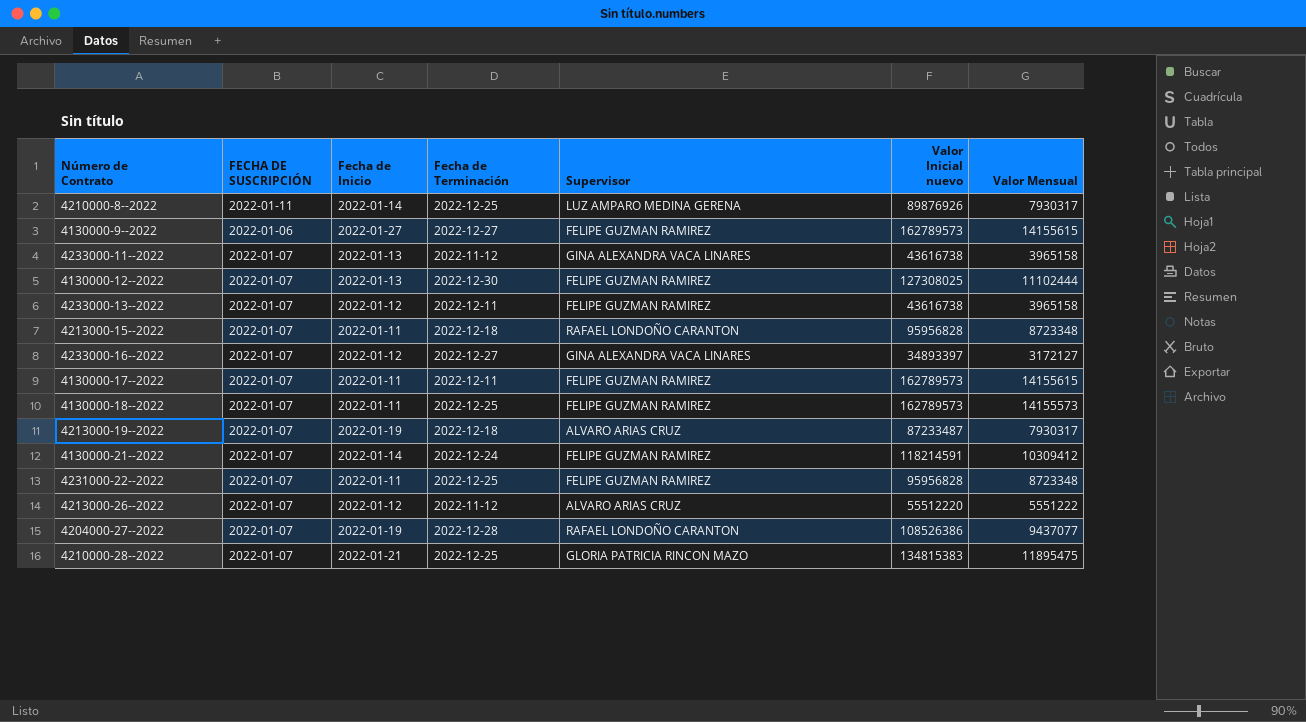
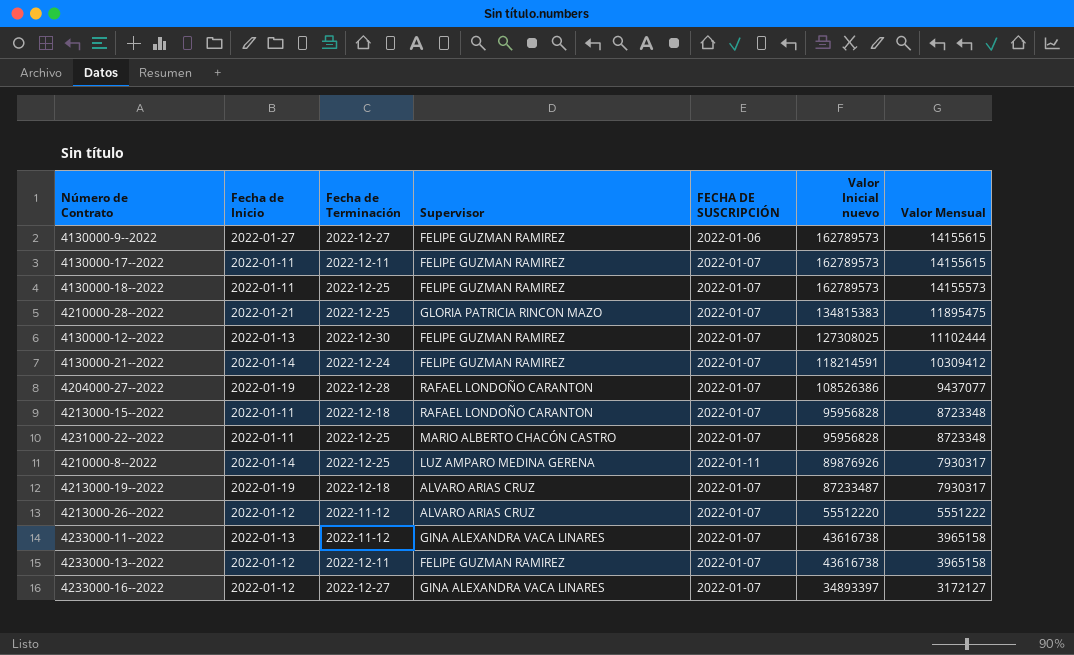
row order: none -> Valor Inicial nuevo descending
column FECHA DE SUSCRIPCIÓN | position: 2 -> 5
4231000-22--2022 | Supervisor: FELIPE GUZMAN RAMIREZ -> MARIO ALBERTO CHACÓN CASTRO

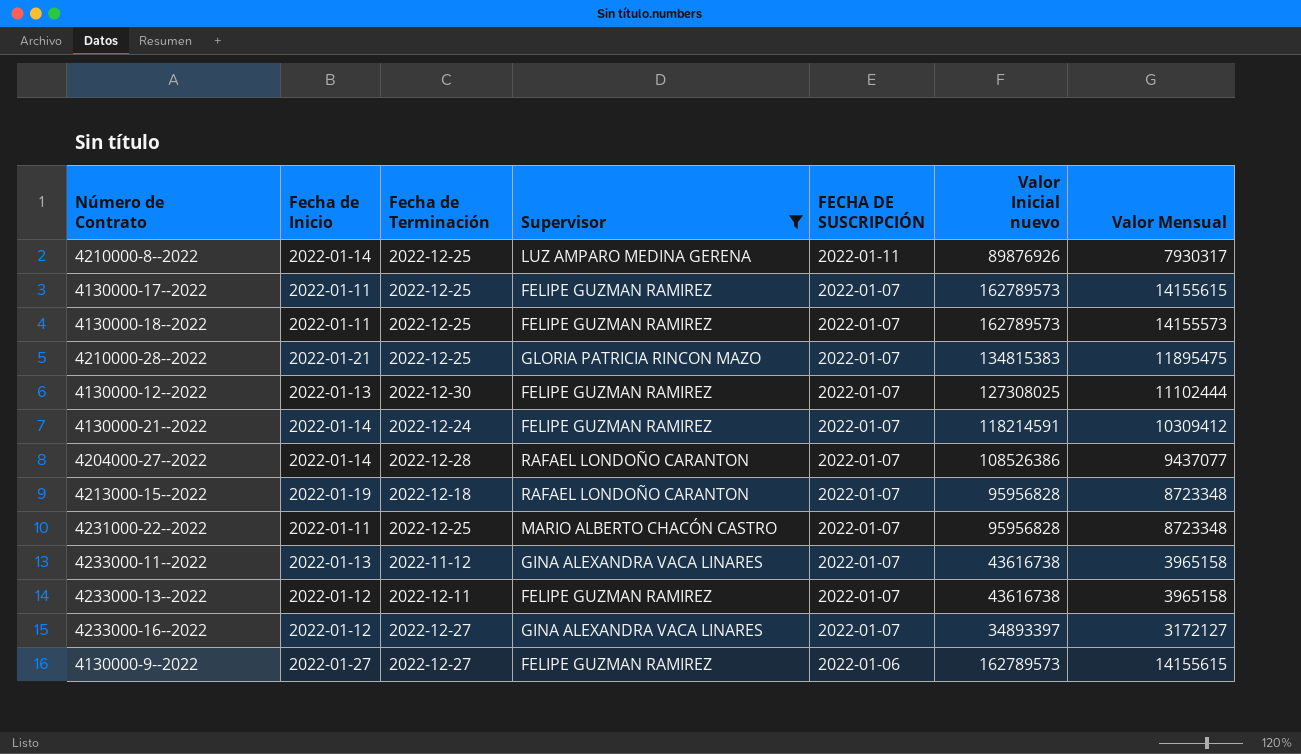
filter: none -> Supervisor != ALVARO ARIAS CRUZ
row order: Valor Inicial nuevo descending -> FECHA DE SUSCRIPCIÓN descending
4130000-17--2022 | Fecha de Terminación: 2022-12-11 -> 2022-12-25
4204000-27--2022 | Fecha de Inicio: 2022-01-19 -> 2022-01-14
4213000-15--2022 | Fecha de Inicio: 2022-01-11 -> 2022-01-19

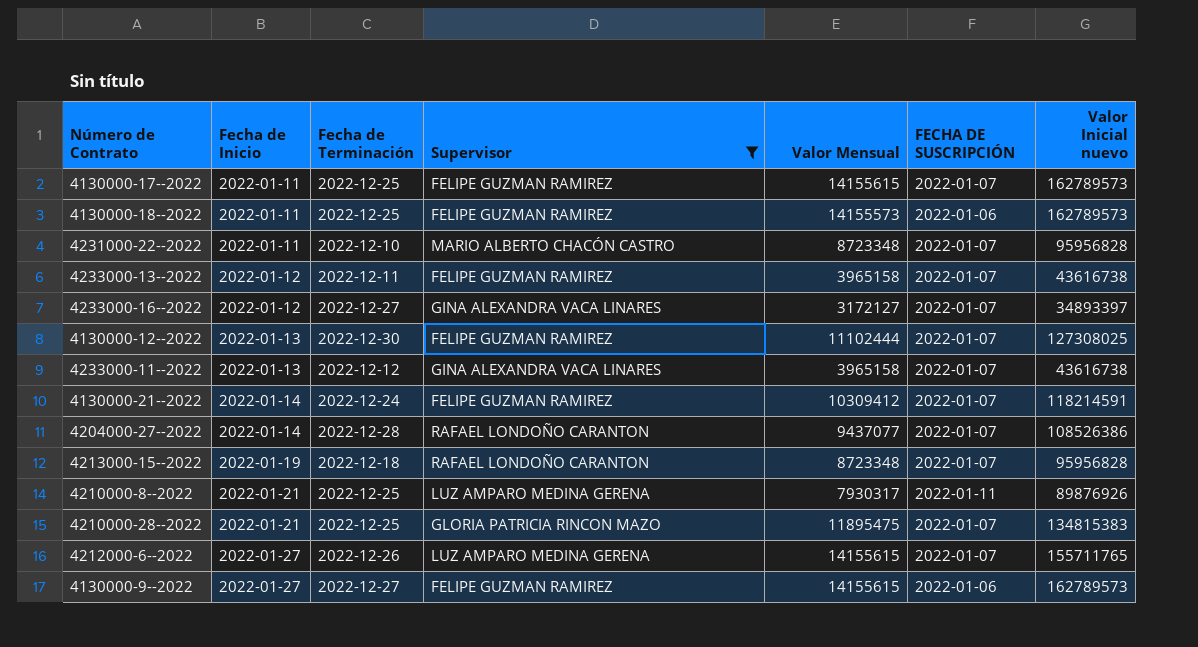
row order: FECHA DE SUSCRIPCIÓN descending -> Fecha de Inicio ascending
column Valor Mensual | position: 7 -> 5
4130000-18--2022 | FECHA DE SUSCRIPCIÓN: 2022-01-07 -> 2022-01-06
4231000-22--2022 | Fecha de Terminación: 2022-12-25 -> 2022-12-10
4233000-11--2022 | Fecha de Terminación: 2022-11-12 -> 2022-12-12
4210000-8--2022 | Fecha de Inicio: 2022-01-14 -> 2022-01-21
row 4212000-6--2022: none -> 2022-01-27 | 2022-12-26 | LUZ AMPARO MEDINA GERENA | 14155615 | 2022-01-07 | 155711765

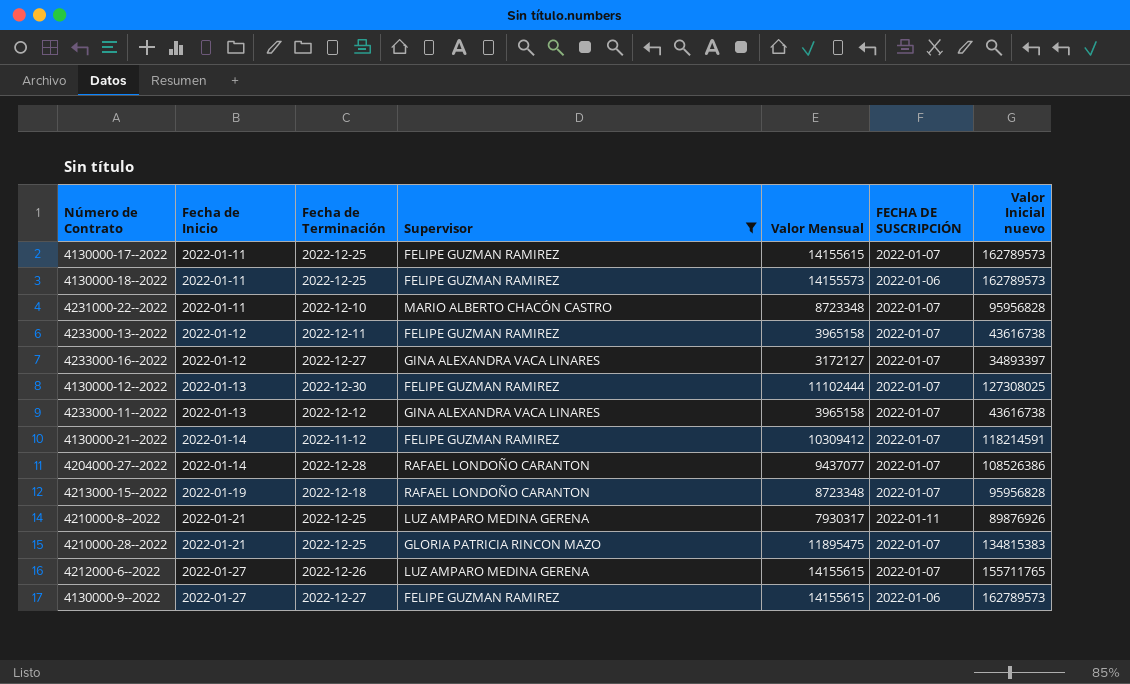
4130000-21--2022 | Fecha de Terminación: 2022-12-24 -> 2022-11-12

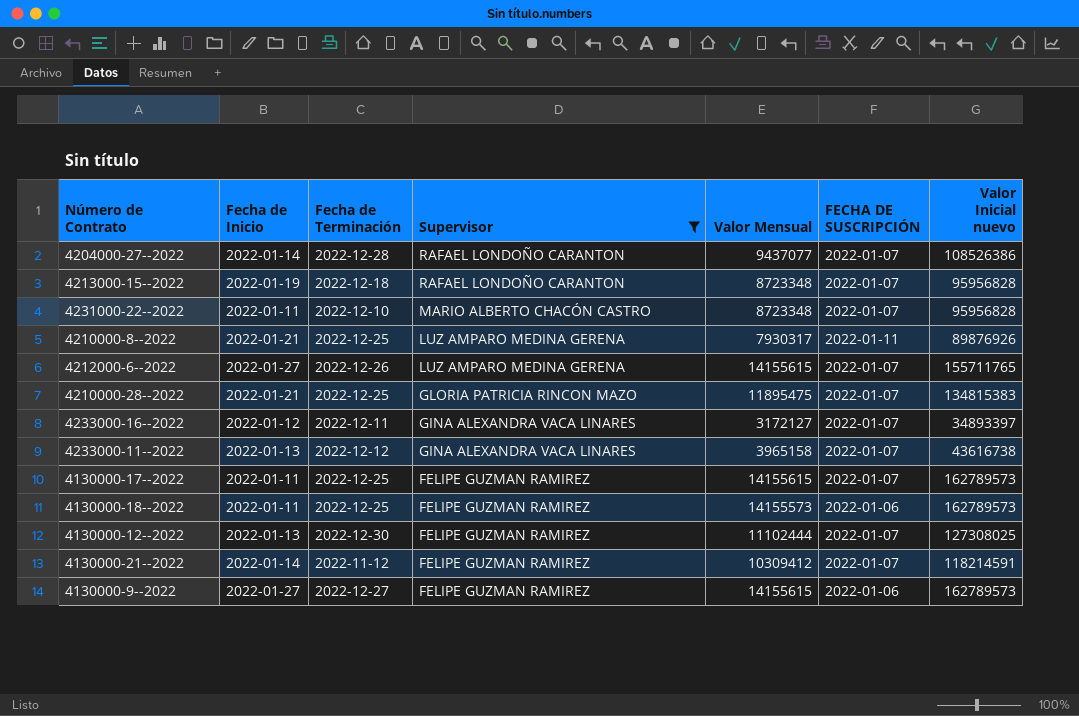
row order: Fecha de Inicio ascending -> Supervisor descending
row 4233000-13--2022: 2022-01-12 | 2022-12-11 | FELIPE GUZMAN RAMIREZ | 3965158 | 2022-01-07 | 43616738 -> none
4233000-16--2022 | Fecha de Terminación: 2022-12-27 -> 2022-12-11

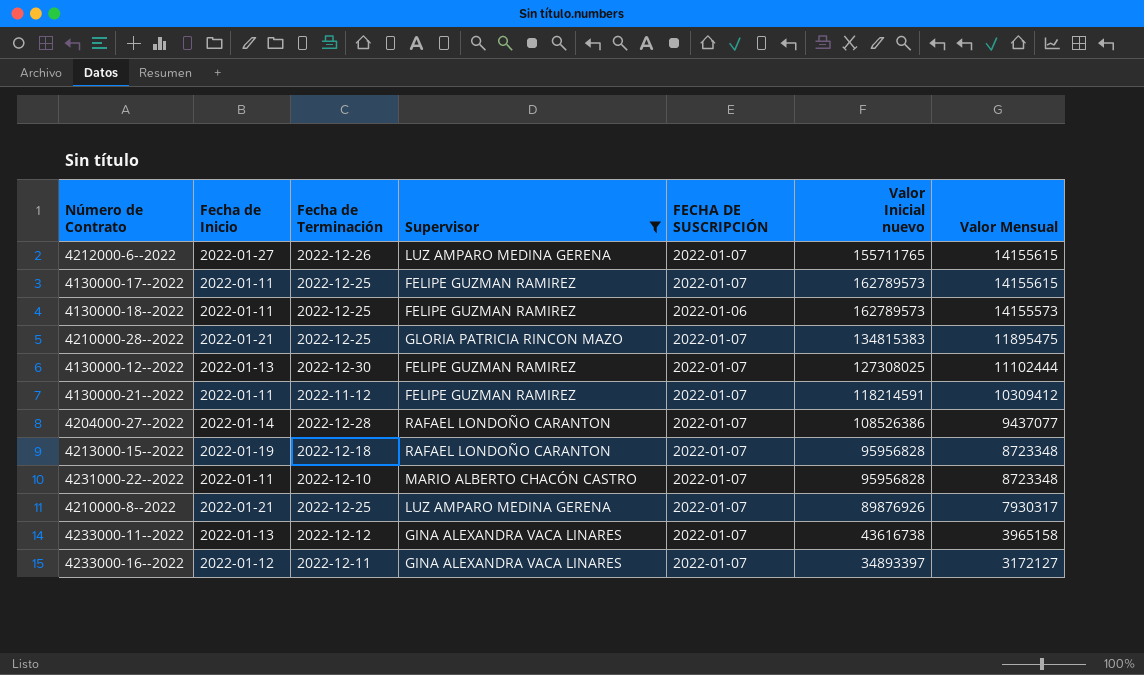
row order: Supervisor descending -> Valor Mensual descending
column Valor Mensual | position: 5 -> 7
row 4130000-9--2022: 2022-01-27 | 2022-12-27 | FELIPE GUZMAN RAMIREZ | 14155615 | 2022-01-06 | 162789573 -> none
4130000-21--2022 | Fecha de Inicio: 2022-01-14 -> 2022-01-11
4210000-8--2022 | FECHA DE SUSCRIPCIÓN: 2022-01-11 -> 2022-01-07

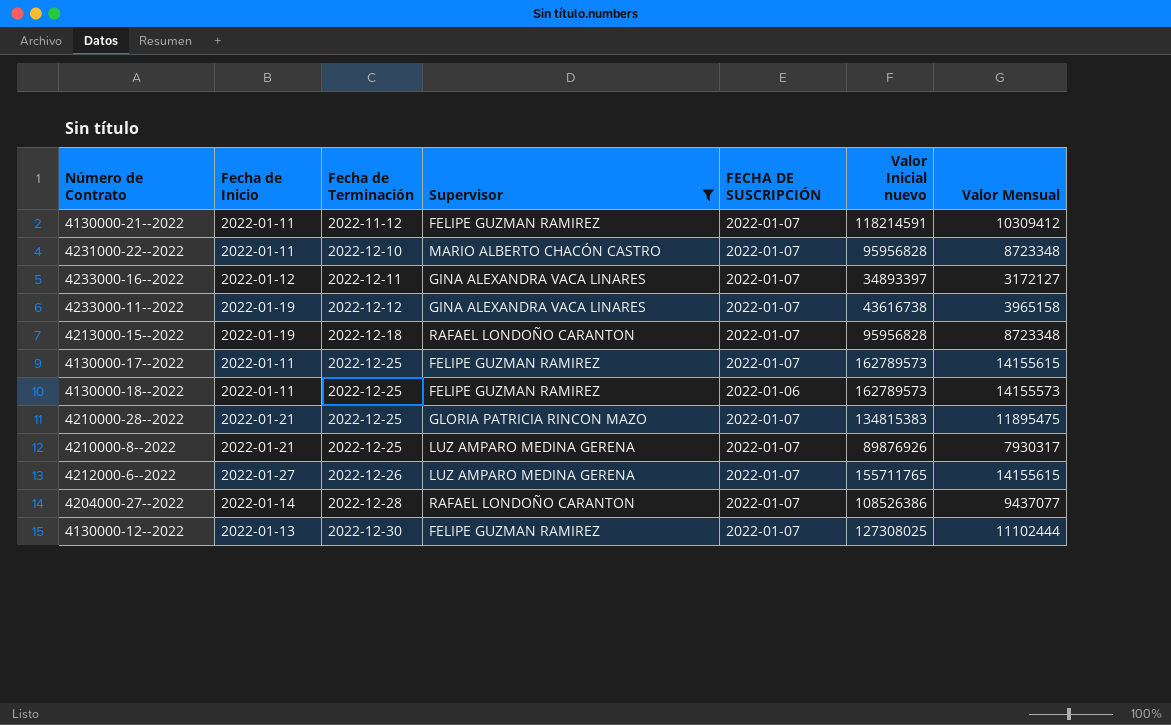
row order: Valor Mensual descending -> Fecha de Terminación ascending
4233000-11--2022 | Fecha de Inicio: 2022-01-13 -> 2022-01-19

